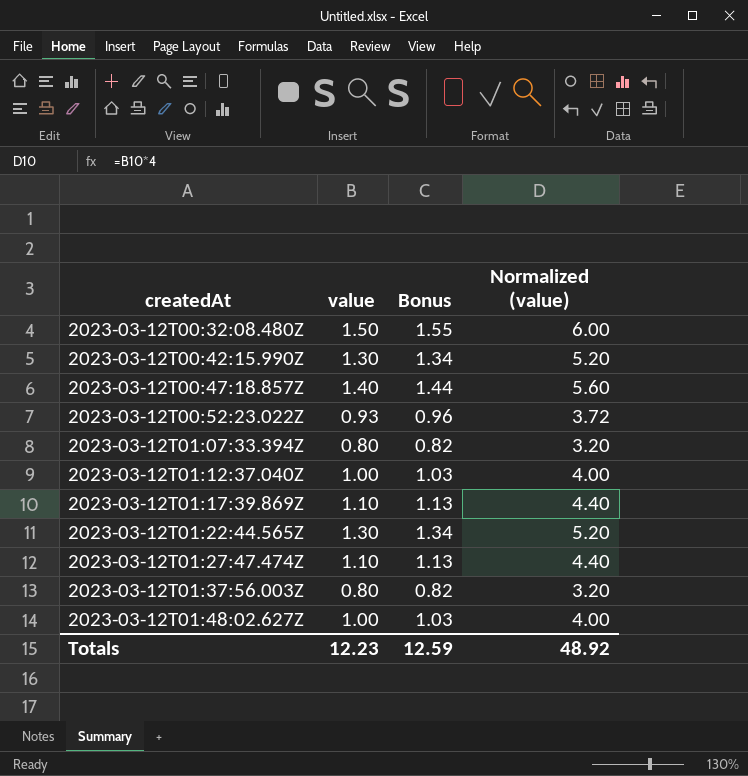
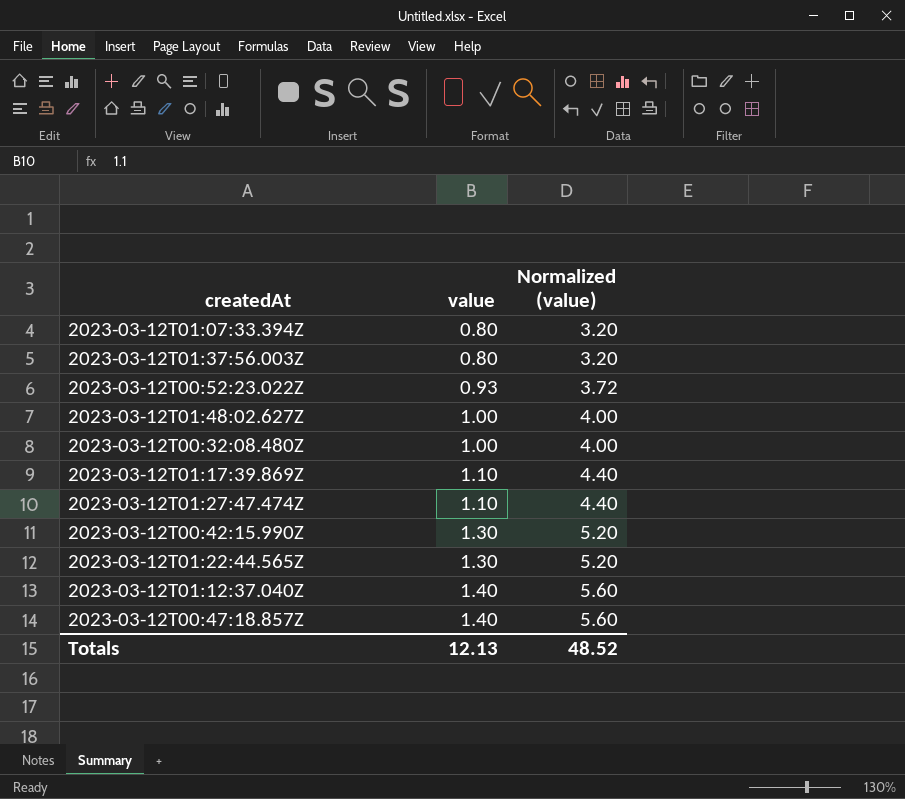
row order: createdAt ascending -> value ascending
column Bonus | formula: [value] * 1.03 -> none
2023-03-12T00:32:08.480Z | value: 1.50 -> 1.00
2023-03-12T00:32:08.480Z | Normalized (value): 6.00 -> 4.00
2023-03-12T01:12:37.040Z | value: 1.00 -> 1.40
2023-03-12T01:12:37.040Z | Normalized (value): 4.00 -> 5.60
Totals | value: 12.23 -> 12.13
Totals | Normalized (value): 48.92 -> 48.52

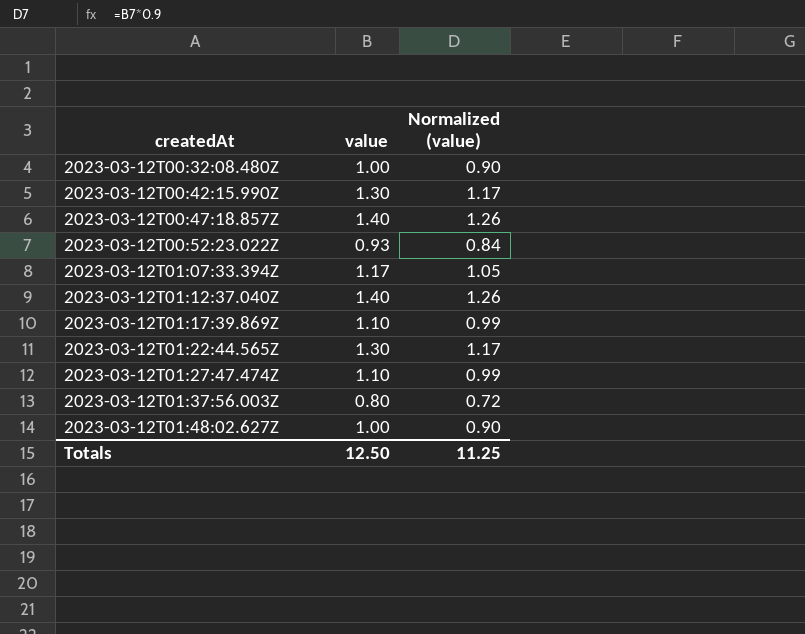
row order: value ascending -> createdAt ascending
column Normalized (value) | formula: [value] * 4 -> [value] * 0.9
2023-03-12T01:07:33.394Z | value: 0.80 -> 1.17
Totals | value: 12.13 -> 12.50
Totals | Normalized (value): 48.52 -> 11.25

